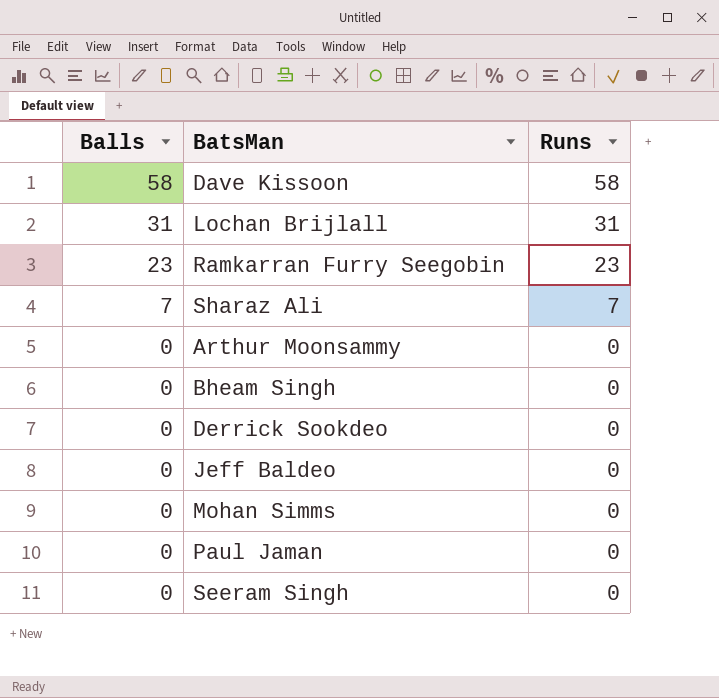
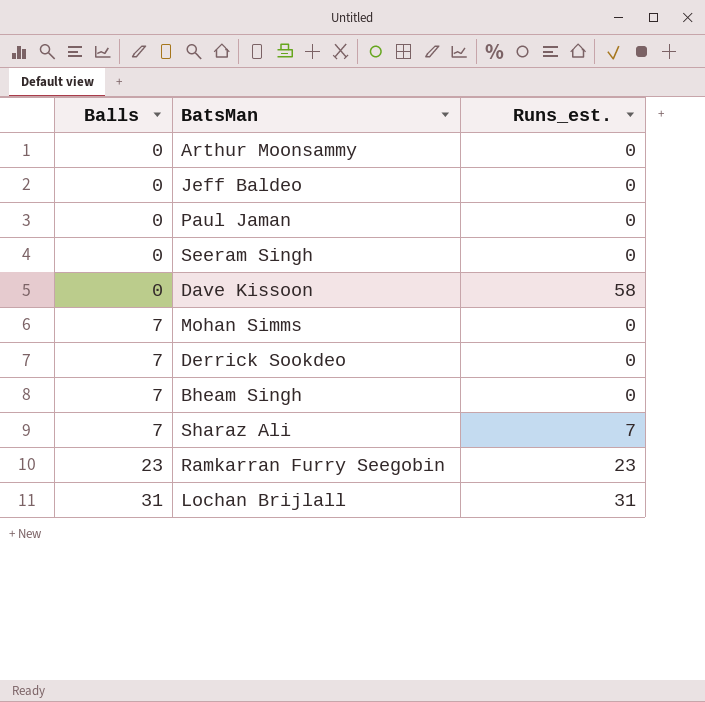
row order: Balls descending -> Balls ascending
column name: Runs -> Runs_est.
Dave Kissoon | Balls: 58 -> 0
Mohan Simms | Balls: 0 -> 7
Derrick Sookdeo | Balls: 0 -> 7
Bheam Singh | Balls: 0 -> 7

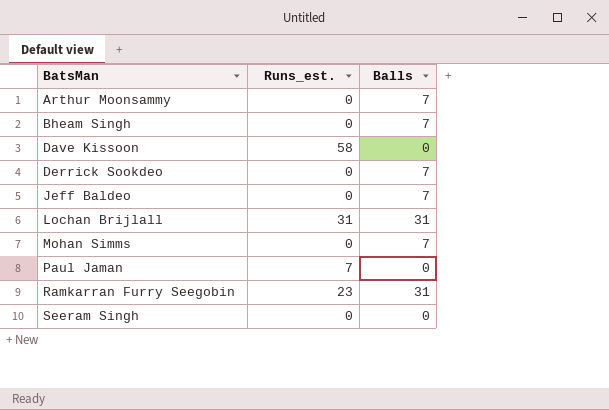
row order: Balls ascending -> BatsMan ascending
column Balls | position: 1 -> 3
row Sharaz Ali: 7 | 7 -> none
Arthur Moonsammy | Balls: 0 -> 7
Jeff Baldeo | Balls: 0 -> 7
Paul Jaman | Runs_est.: 0 -> 7
Ramkarran Furry Seegobin | Balls: 23 -> 31

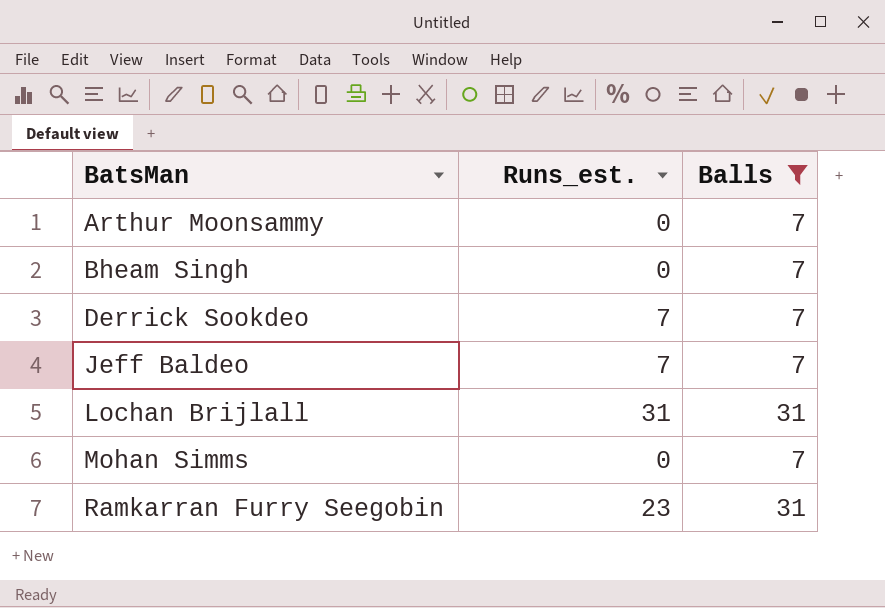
filter: none -> Balls != 0
Derrick Sookdeo | Runs_est.: 0 -> 7
Jeff Baldeo | Runs_est.: 0 -> 7

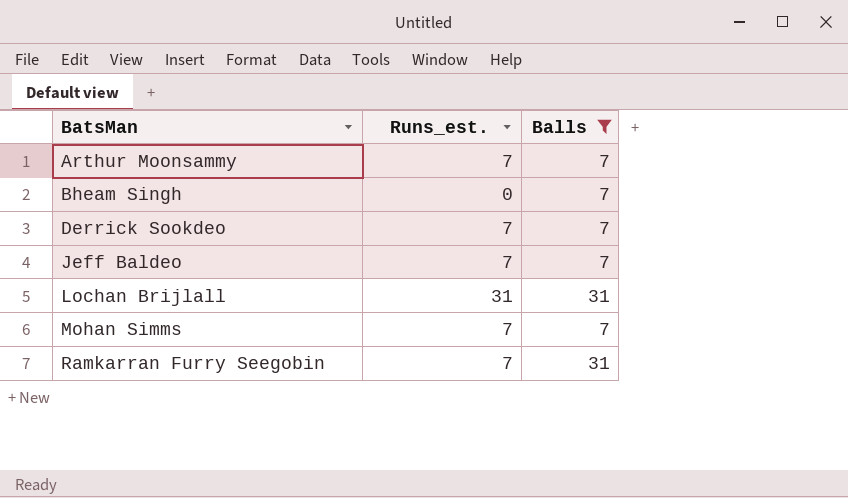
Arthur Moonsammy | Runs_est.: 0 -> 7
Mohan Simms | Runs_est.: 0 -> 7
Ramkarran Furry Seegobin | Runs_est.: 23 -> 7

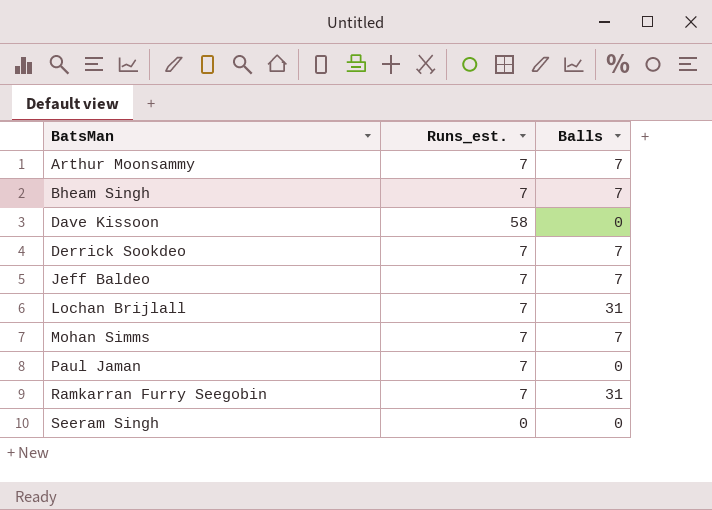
filter: Balls != 0 -> none
Bheam Singh | Runs_est.: 0 -> 7
Lochan Brijlall | Runs_est.: 31 -> 7

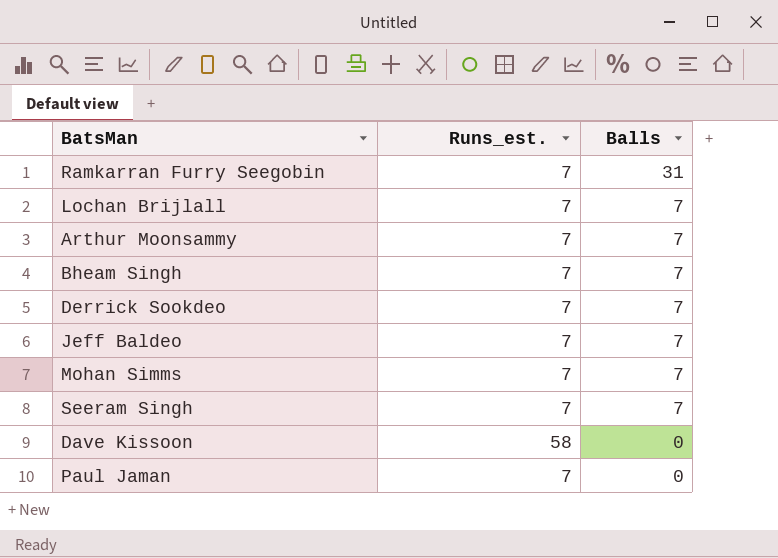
row order: BatsMan ascending -> Balls descending
Lochan Brijlall | Balls: 31 -> 7
Seeram Singh | Runs_est.: 0 -> 7
Seeram Singh | Balls: 0 -> 7

